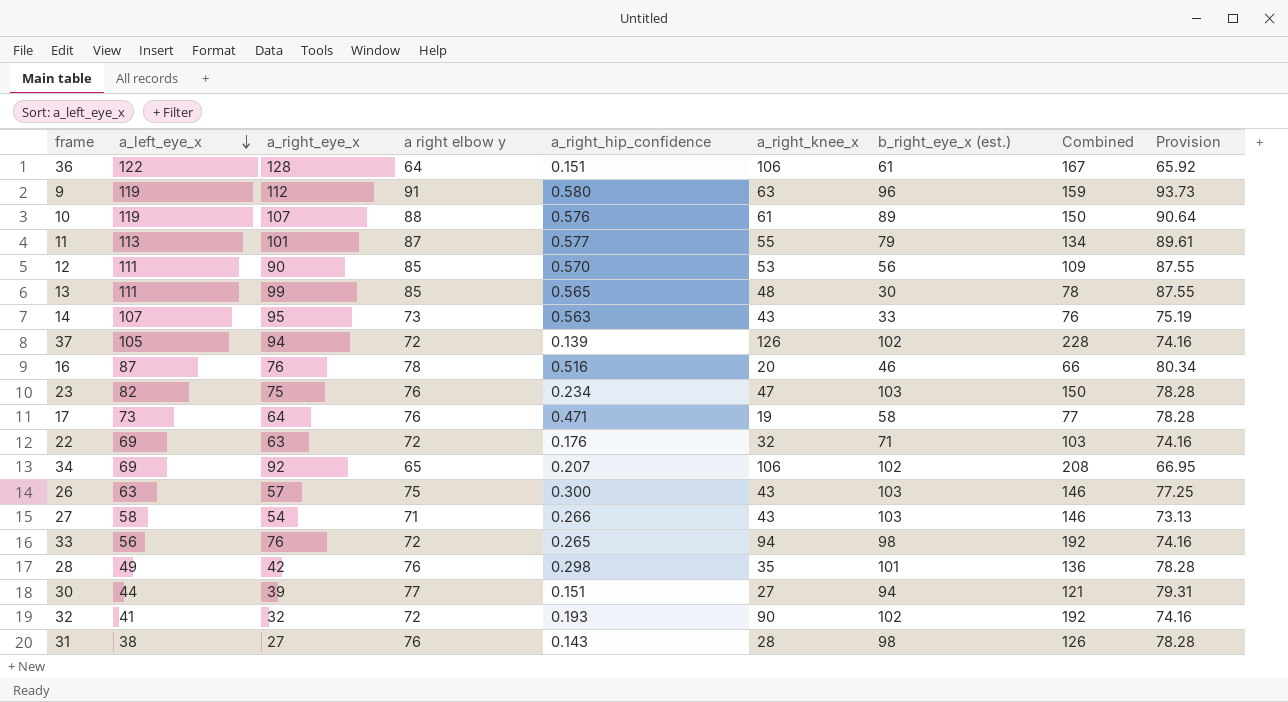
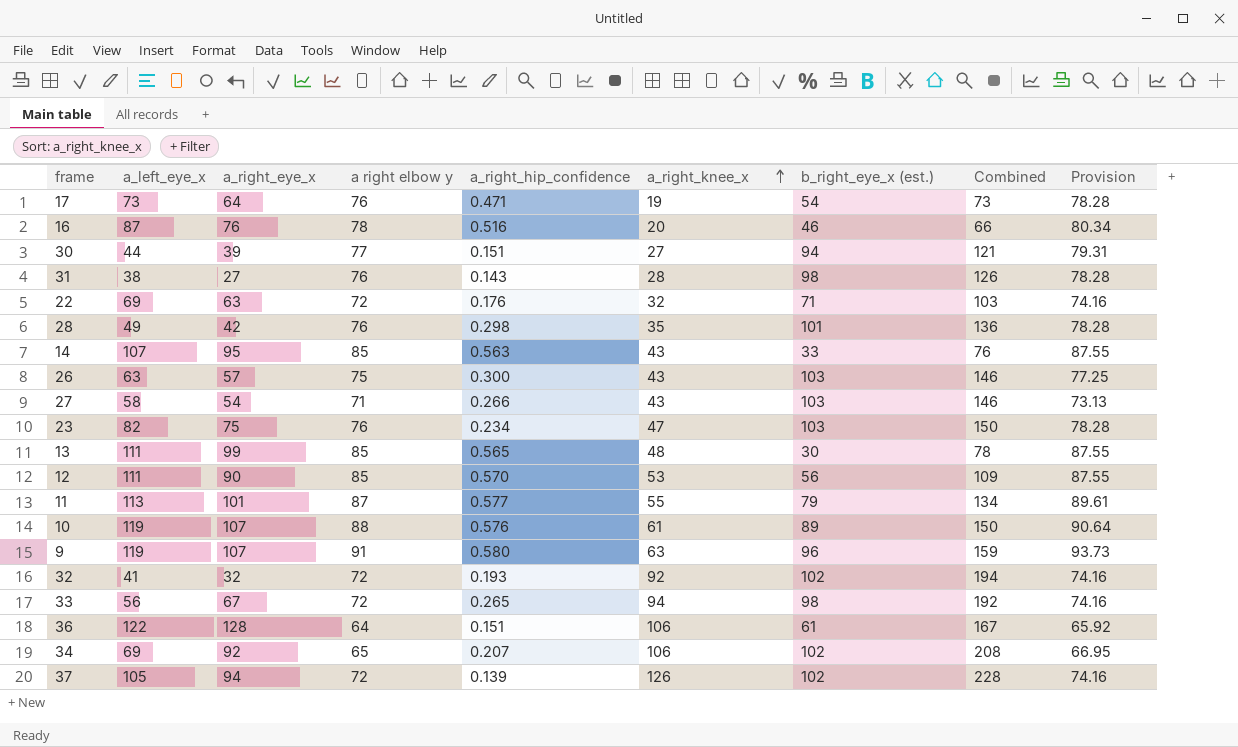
row order: a_left_eye_x descending -> a_right_knee_x ascending
17 | b_right_eye_x (est.): 58 -> 54
17 | Combined: 77 -> 73
14 | a right elbow y: 73 -> 85
14 | Provision: 75.19 -> 87.55
9 | a_right_eye_x: 112 -> 107
32 | a_right_knee_x: 90 -> 92
32 | Combined: 192 -> 194
33 | a_right_eye_x: 76 -> 67

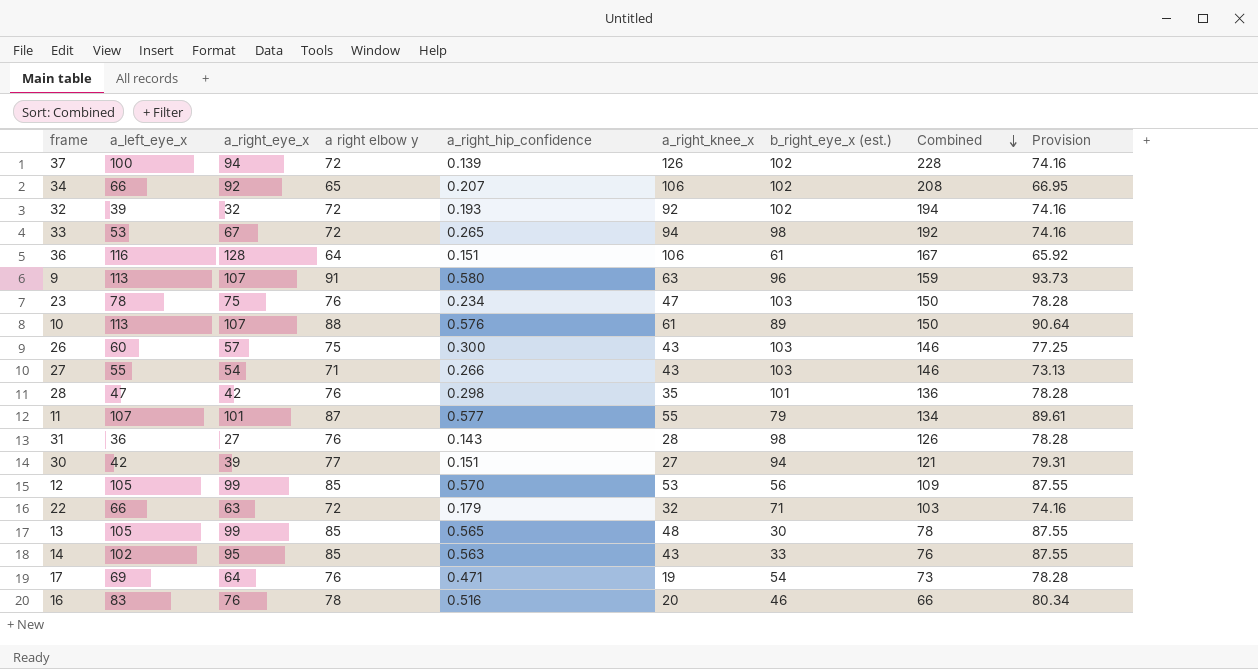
row order: a_right_knee_x ascending -> Combined descending
37 | a_left_eye_x: 105 -> 100
34 | a_left_eye_x: 69 -> 66
32 | a_left_eye_x: 41 -> 39
33 | a_left_eye_x: 56 -> 53
36 | a_left_eye_x: 122 -> 116
9 | a_left_eye_x: 119 -> 113
23 | a_left_eye_x: 82 -> 78
10 | a_left_eye_x: 119 -> 113
26 | a_left_eye_x: 63 -> 60
27 | a_left_eye_x: 58 -> 55
28 | a_left_eye_x: 49 -> 47
11 | a_left_eye_x: 113 -> 107
31 | a_left_eye_x: 38 -> 36
30 | a_left_eye_x: 44 -> 42
12 | a_left_eye_x: 111 -> 105
12 | a_right_eye_x: 90 -> 99
22 | a_left_eye_x: 69 -> 66
22 | a_right_hip_confidence: 0.176 -> 0.179
13 | a_left_eye_x: 111 -> 105
14 | a_left_eye_x: 107 -> 102
17 | a_left_eye_x: 73 -> 69
16 | a_left_eye_x: 87 -> 83

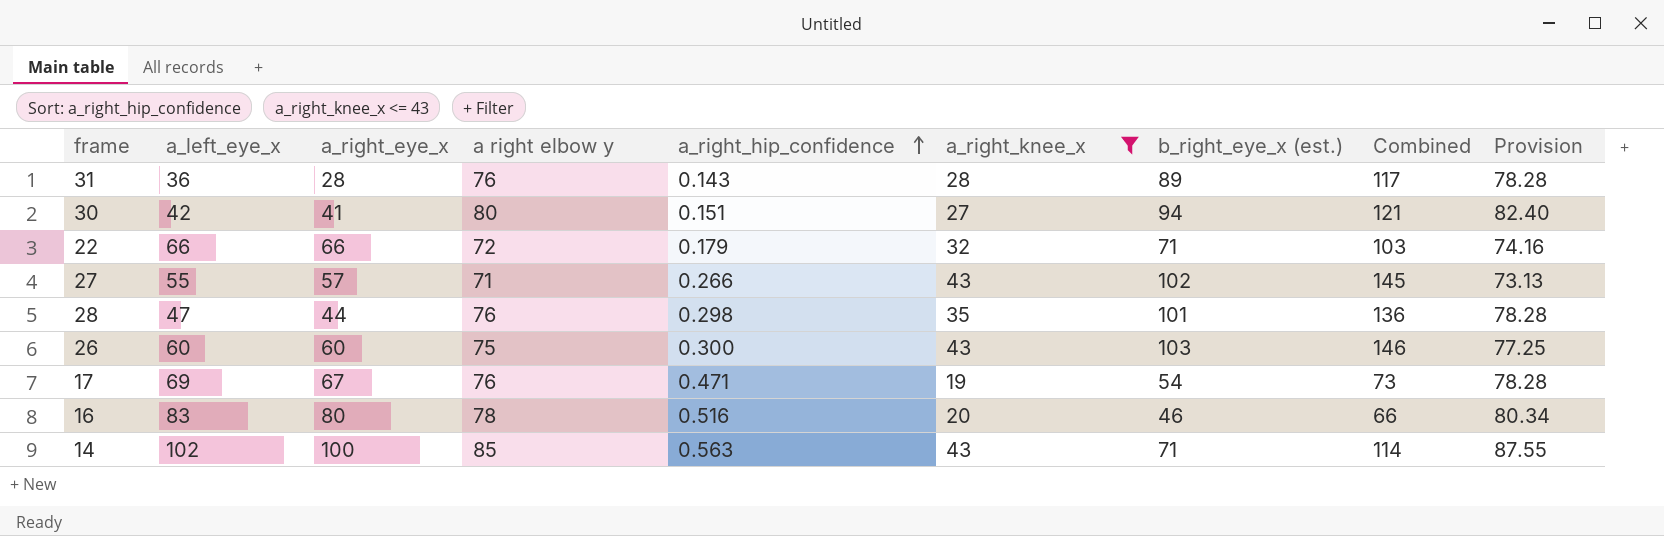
filter: none -> a_right_knee_x <= 43
row order: Combined descending -> a_right_hip_confidence ascending
31 | a_right_eye_x: 27 -> 28
31 | b_right_eye_x (est.): 98 -> 89
31 | Combined: 126 -> 117
30 | a_right_eye_x: 39 -> 41
30 | a right elbow y: 77 -> 80
30 | Provision: 79.31 -> 82.40
22 | a_right_eye_x: 63 -> 66
27 | a_right_eye_x: 54 -> 57
27 | b_right_eye_x (est.): 103 -> 102
27 | Combined: 146 -> 145
28 | a_right_eye_x: 42 -> 44
26 | a_right_eye_x: 57 -> 60
17 | a_right_eye_x: 64 -> 67
16 | a_right_eye_x: 76 -> 80
14 | a_right_eye_x: 95 -> 100
14 | b_right_eye_x (est.): 33 -> 71
14 | Combined: 76 -> 114

